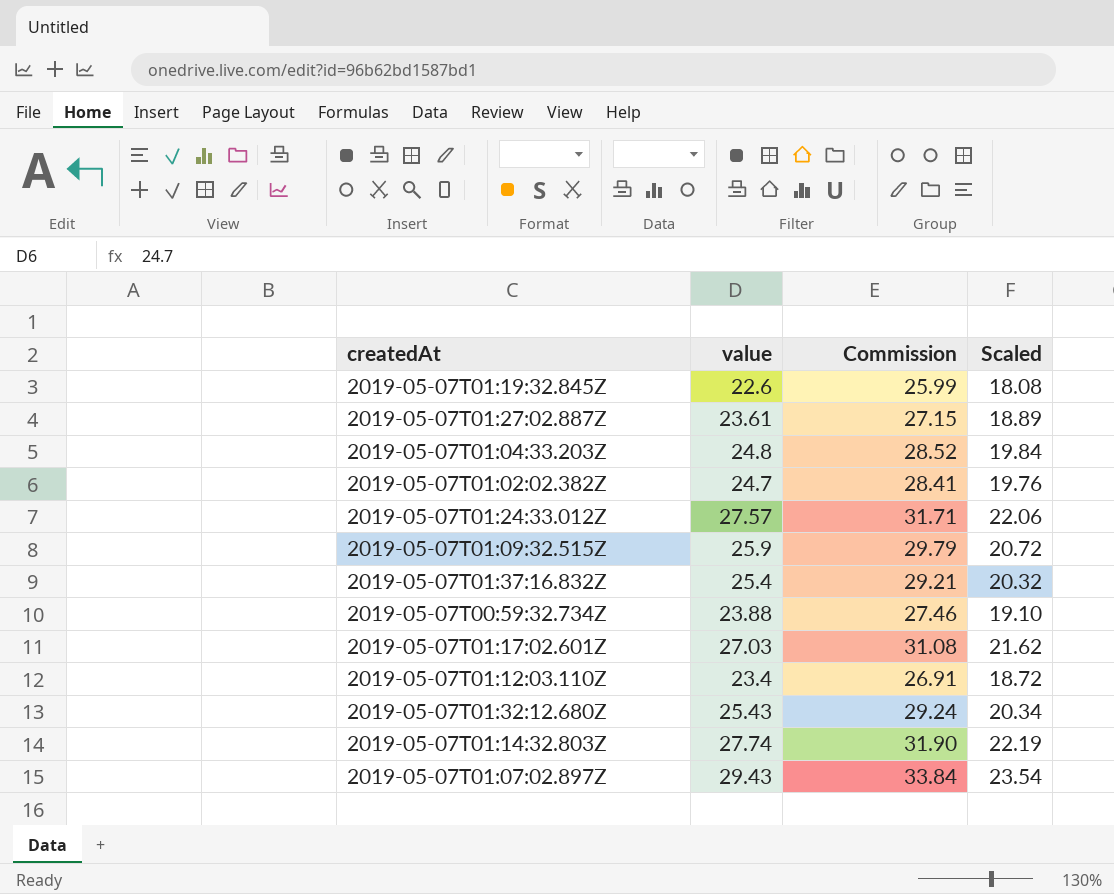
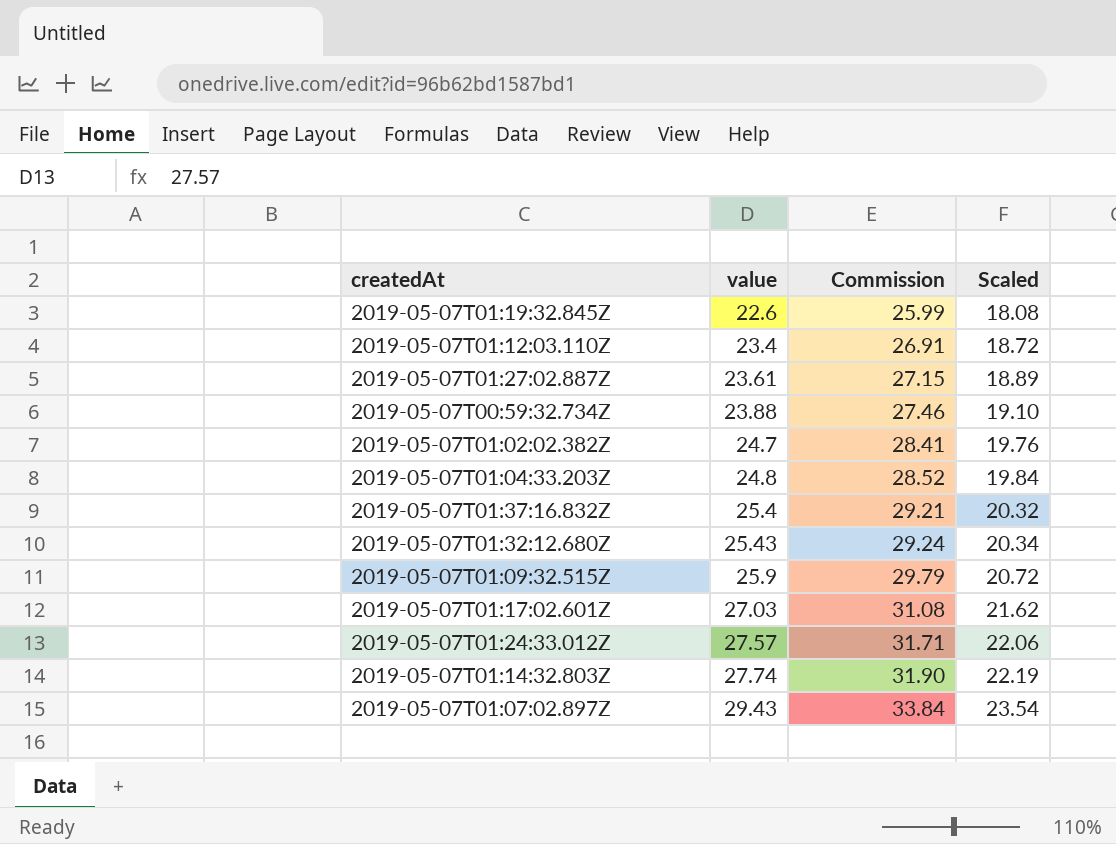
row order: none -> value ascending

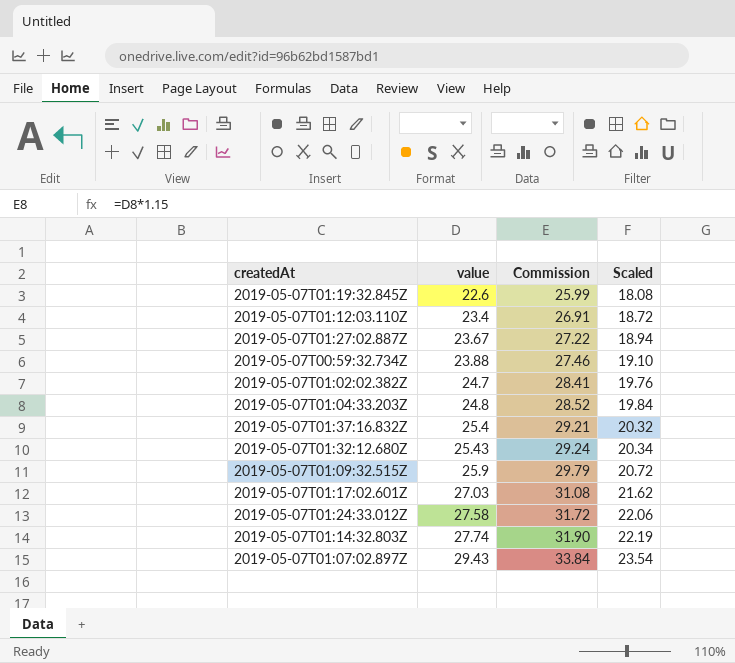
2019-05-07T01:27:02.887Z | value: 23.61 -> 23.67
2019-05-07T01:27:02.887Z | Commission: 27.15 -> 27.22
2019-05-07T01:27:02.887Z | Scaled: 18.89 -> 18.94
2019-05-07T01:24:33.012Z | value: 27.57 -> 27.58
2019-05-07T01:24:33.012Z | Commission: 31.71 -> 31.72

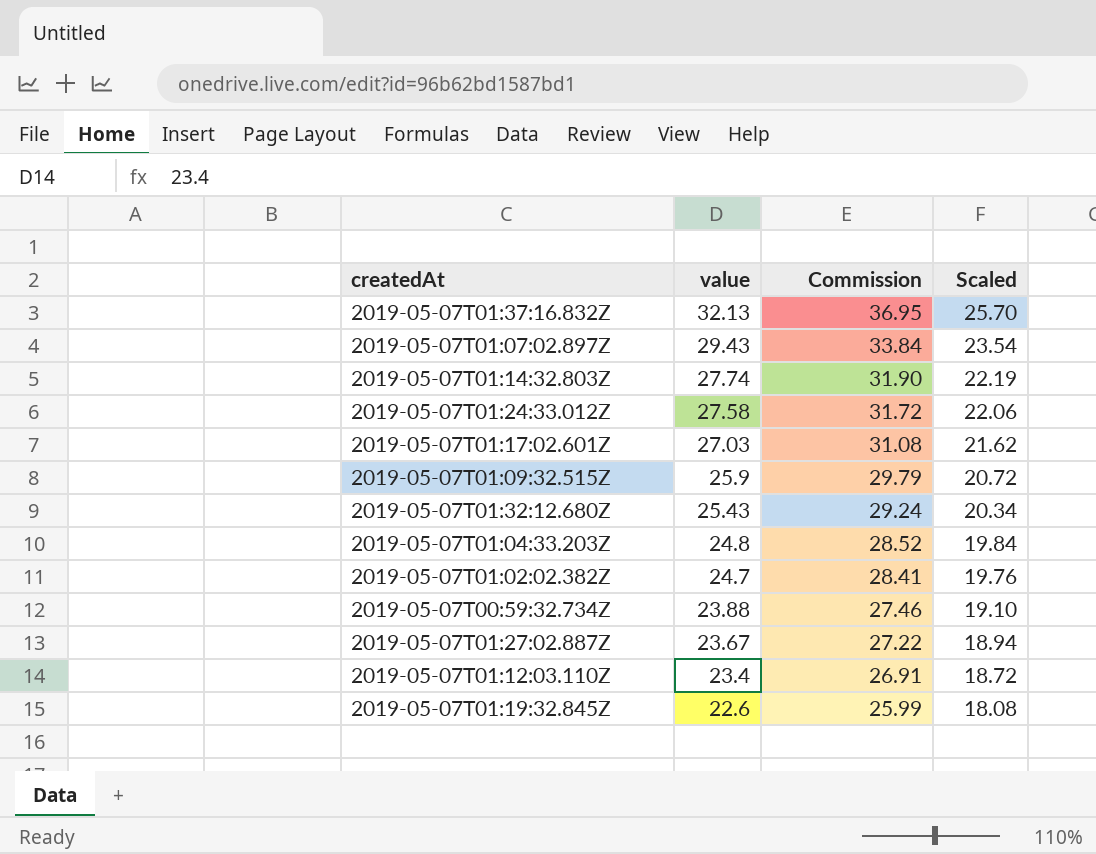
row order: value ascending -> value descending
2019-05-07T01:37:16.832Z | value: 25.4 -> 32.13
2019-05-07T01:37:16.832Z | Commission: 29.21 -> 36.95
2019-05-07T01:37:16.832Z | Scaled: 20.32 -> 25.70

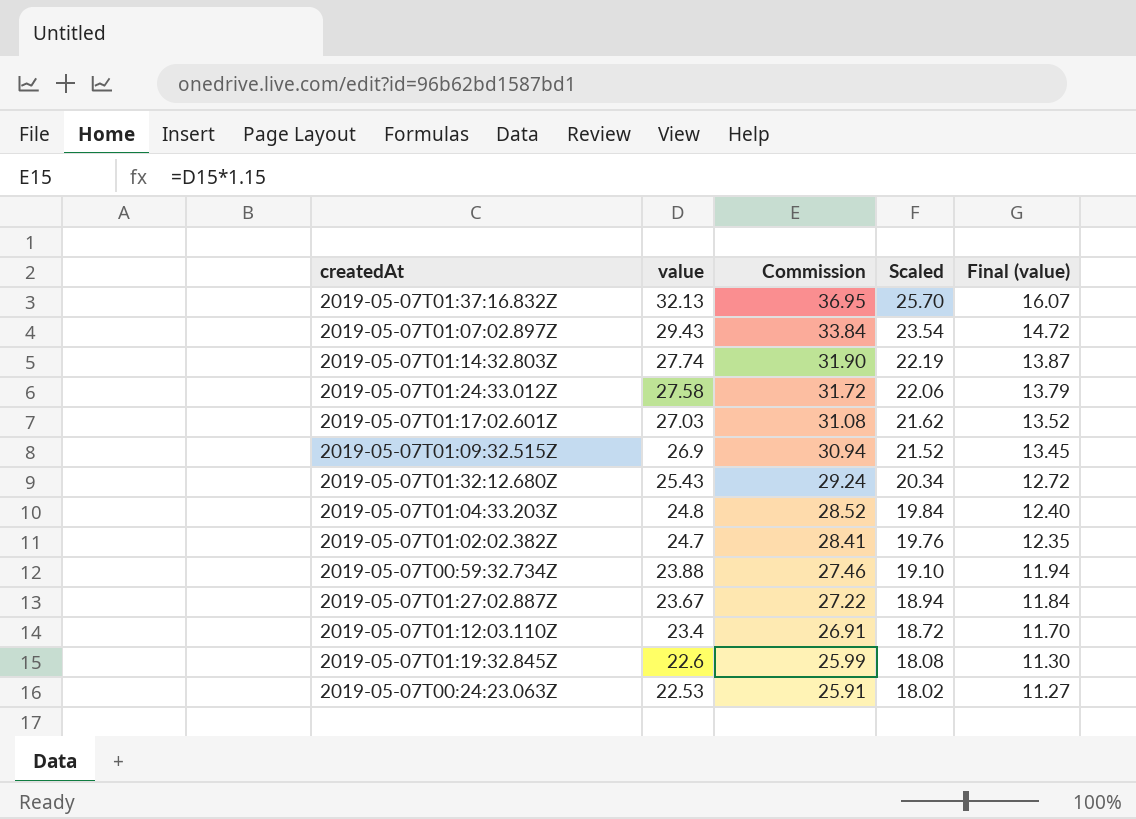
column Final (value) | formula: none -> [value] * 0.5
2019-05-07T01:09:32.515Z | value: 25.9 -> 26.9
2019-05-07T01:09:32.515Z | Commission: 29.79 -> 30.94
2019-05-07T01:09:32.515Z | Scaled: 20.72 -> 21.52
row 2019-05-07T00:24:23.063Z: none -> 22.53 | 25.91 | 18.02 | 11.27

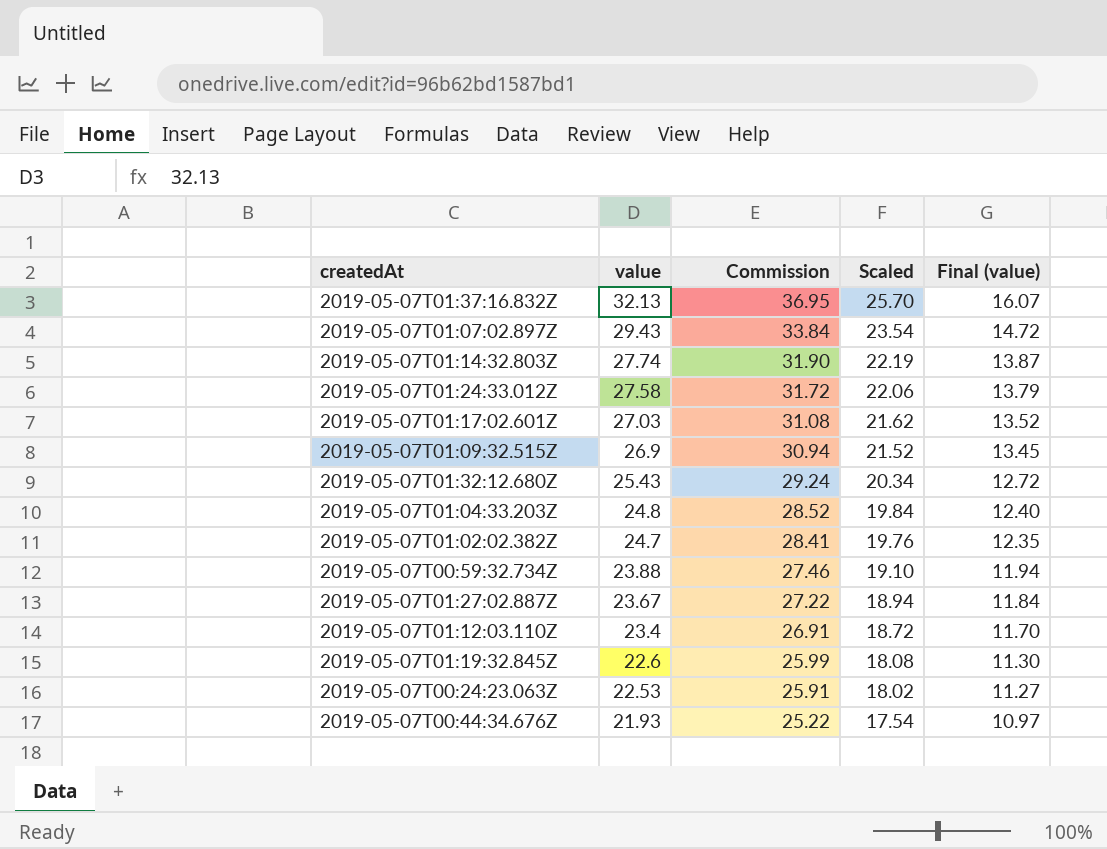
row 2019-05-07T00:44:34.676Z: none -> 21.93 | 25.22 | 17.54 | 10.97

